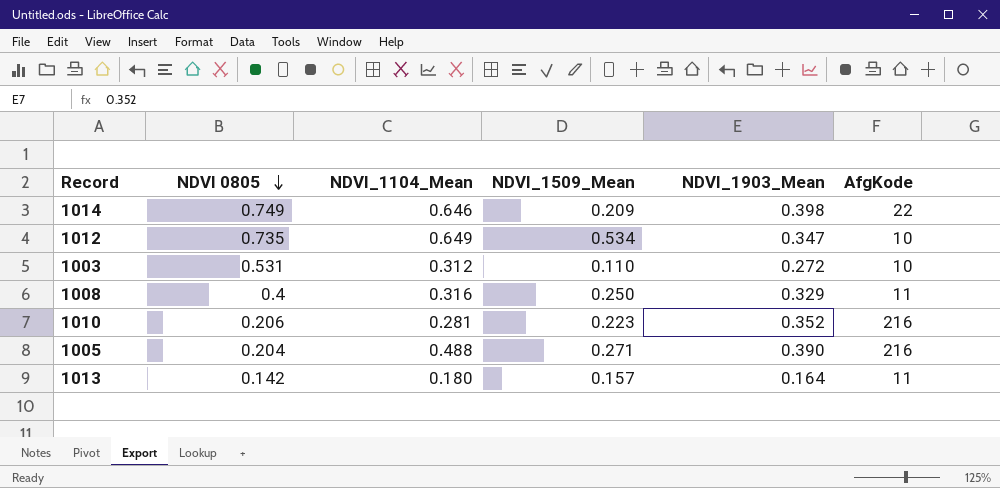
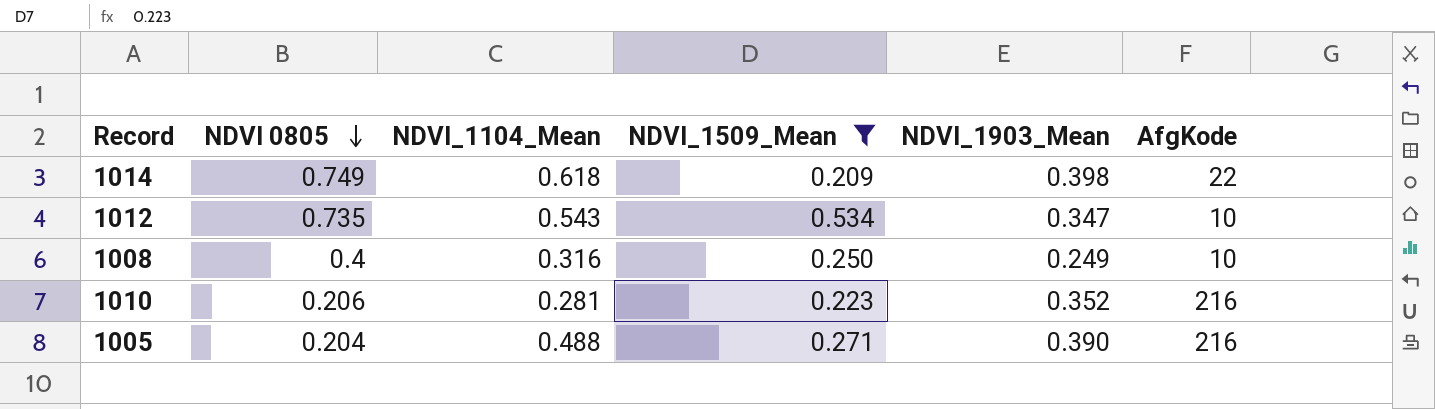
filter: none -> NDVI_1509_Mean >= 0.209
1014 | NDVI_1104_Mean: 0.646 -> 0.618
1012 | NDVI_1104_Mean: 0.649 -> 0.543
1008 | NDVI_1903_Mean: 0.329 -> 0.249
1008 | AfgKode: 11 -> 10

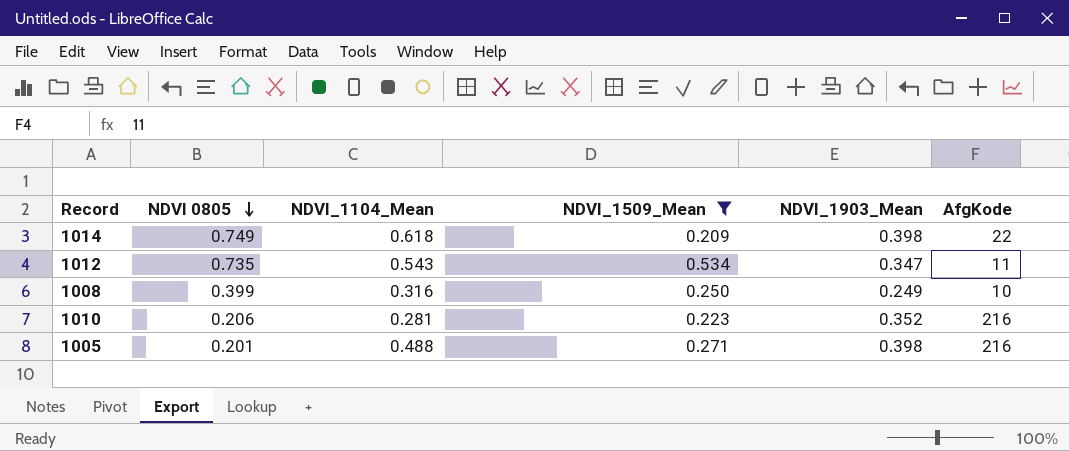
1012 | AfgKode: 10 -> 11
1008 | NDVI 0805: 0.4 -> 0.399
1005 | NDVI 0805: 0.204 -> 0.201
1005 | NDVI_1903_Mean: 0.390 -> 0.398

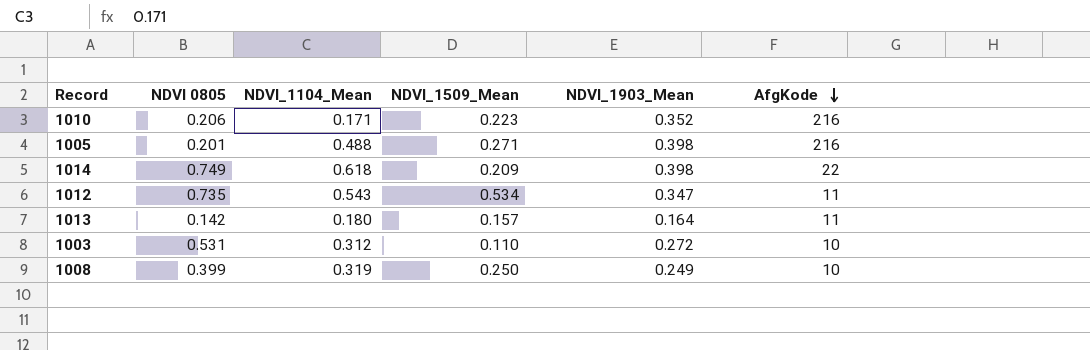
filter: NDVI_1509_Mean >= 0.209 -> none
row order: NDVI 0805 descending -> AfgKode descending
1010 | NDVI_1104_Mean: 0.281 -> 0.171
1008 | NDVI_1104_Mean: 0.316 -> 0.319

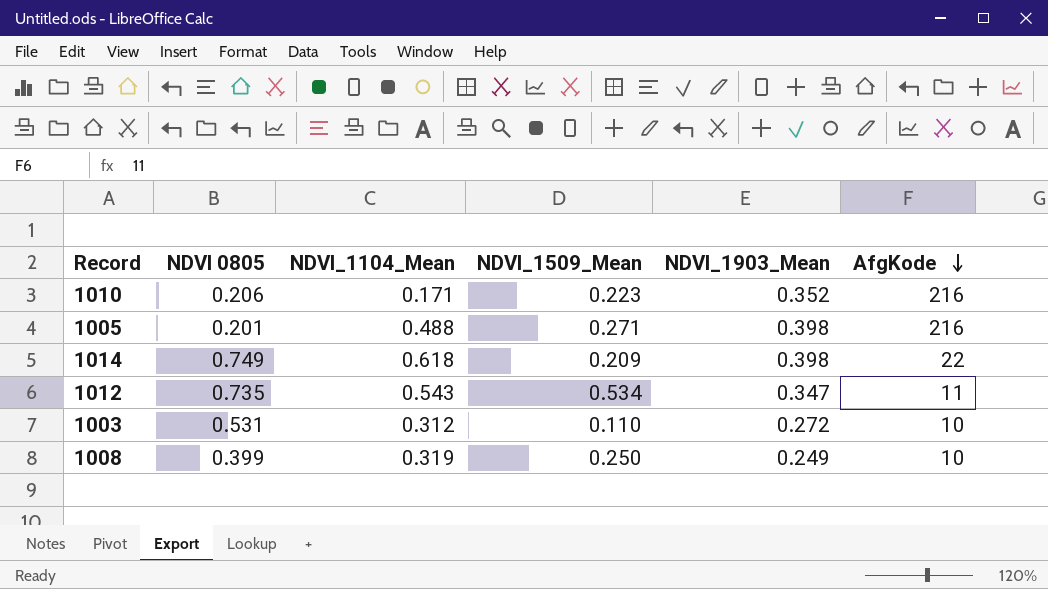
row 1013: 0.142 | 0.180 | 0.157 | 0.164 | 11 -> none

